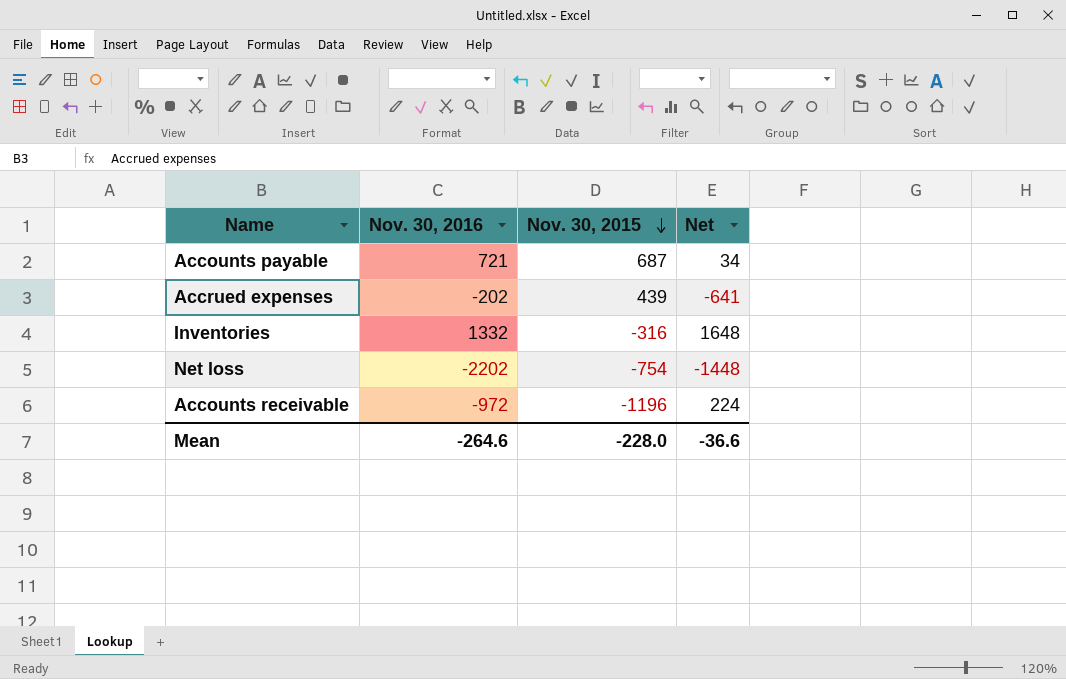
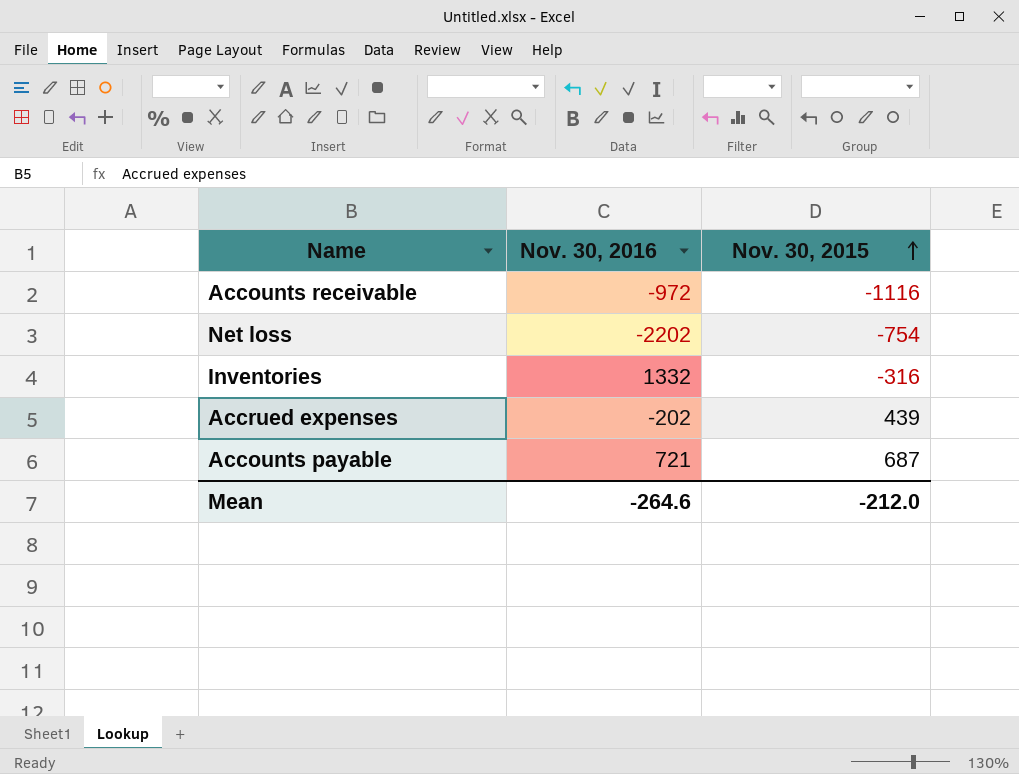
row order: Nov. 30, 2015 descending -> Nov. 30, 2015 ascending
column Net | formula: [Nov. 30, 2016] - [Nov. 30, 2015] -> none
Accounts receivable | Nov. 30, 2015: -1196 -> -1116
Mean | Nov. 30, 2015: -228.0 -> -212.0

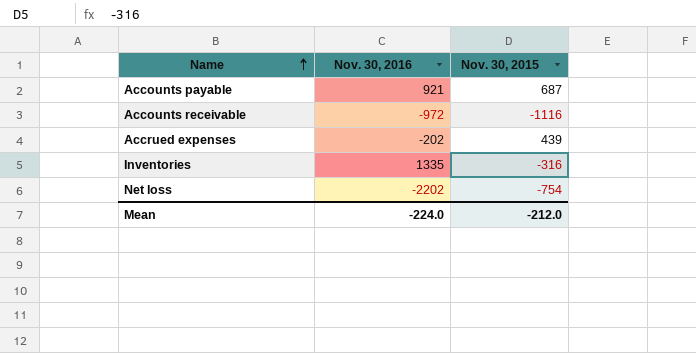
row order: Nov. 30, 2015 ascending -> Name ascending
Accounts payable | Nov. 30, 2016: 721 -> 921
Inventories | Nov. 30, 2016: 1332 -> 1335
Mean | Nov. 30, 2016: -264.6 -> -224.0

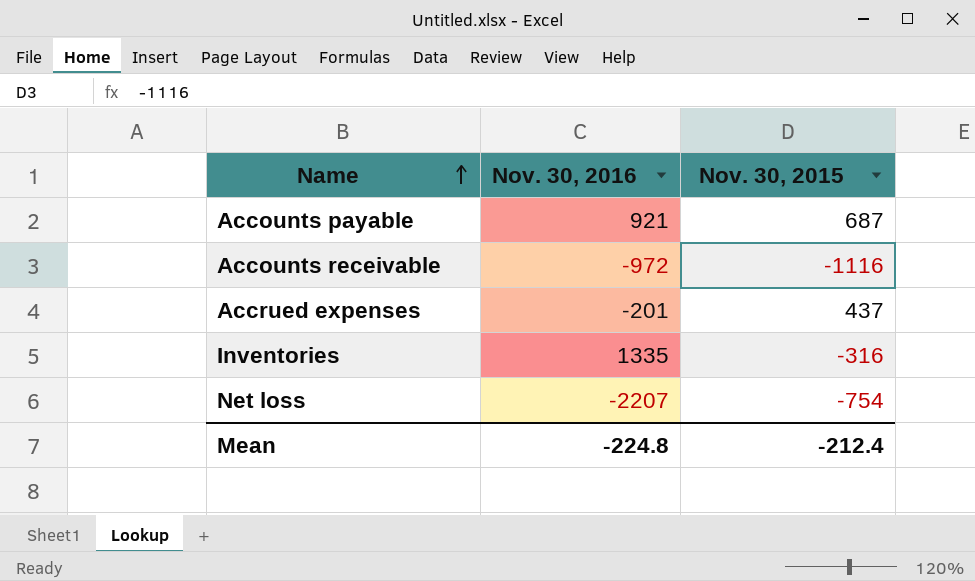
Accrued expenses | Nov. 30, 2016: -202 -> -201
Accrued expenses | Nov. 30, 2015: 439 -> 437
Net loss | Nov. 30, 2016: -2202 -> -2207
Mean | Nov. 30, 2016: -224.0 -> -224.8
Mean | Nov. 30, 2015: -212.0 -> -212.4

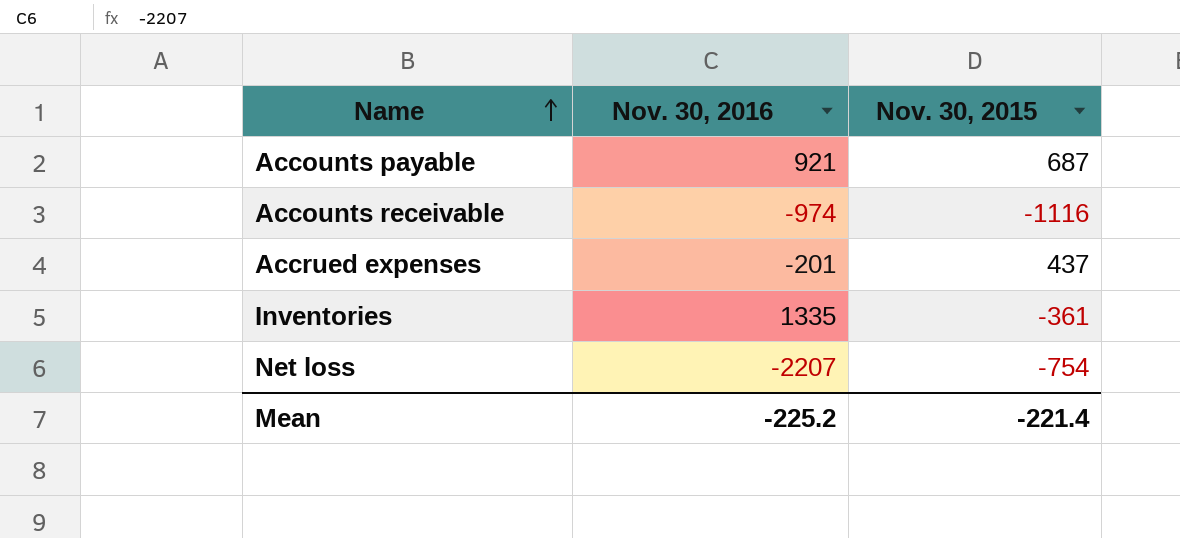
Accounts receivable | Nov. 30, 2016: -972 -> -974
Inventories | Nov. 30, 2015: -316 -> -361
Mean | Nov. 30, 2016: -224.8 -> -225.2
Mean | Nov. 30, 2015: -212.4 -> -221.4

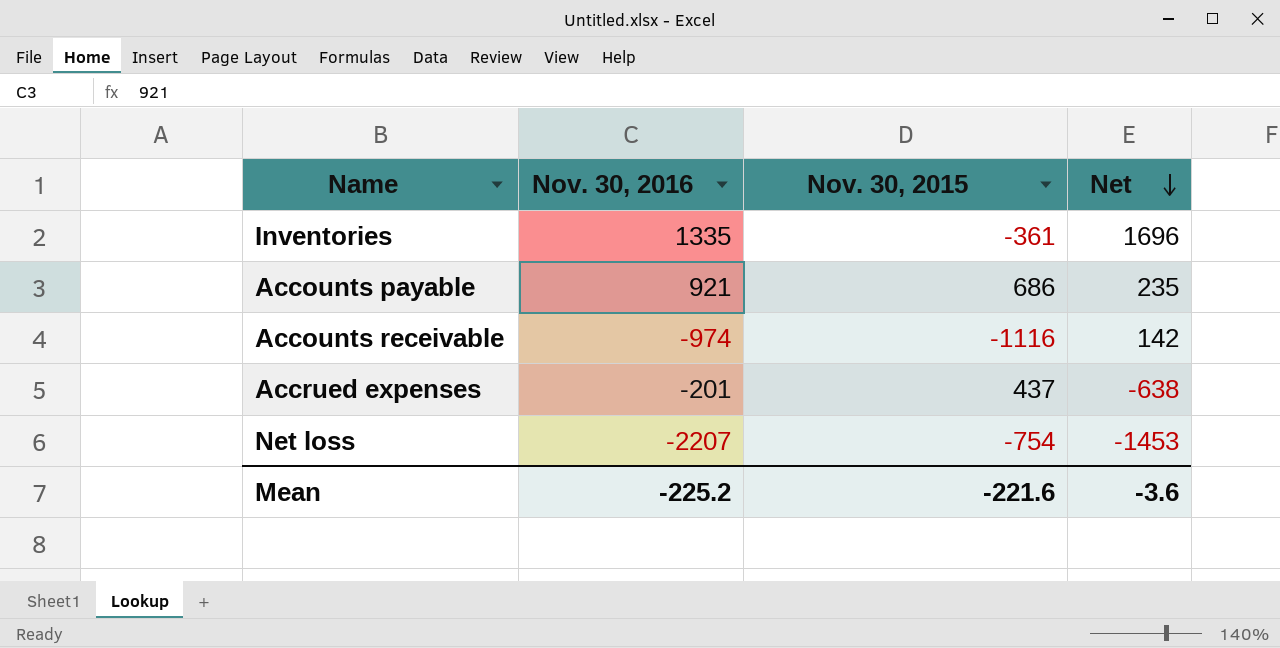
row order: Name ascending -> Net descending
column Net | formula: none -> [Nov. 30, 2016] - [Nov. 30, 2015]
Accounts payable | Nov. 30, 2015: 687 -> 686
Mean | Nov. 30, 2015: -221.4 -> -221.6

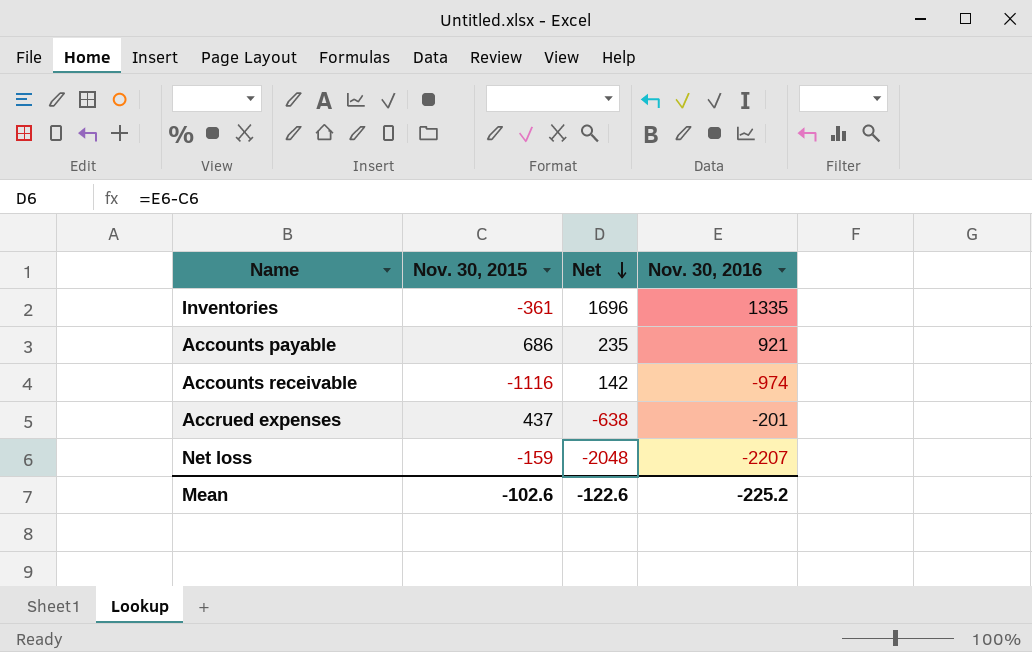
column Nov. 30, 2016 | position: 2 -> 4
Net loss | Nov. 30, 2015: -754 -> -159
Net loss | Net: -1453 -> -2048
Mean | Nov. 30, 2015: -221.6 -> -102.6
Mean | Net: -3.6 -> -122.6

